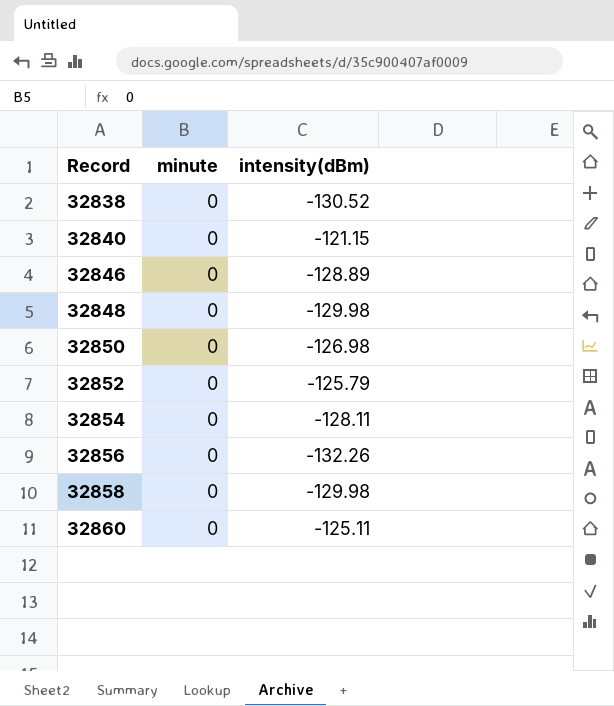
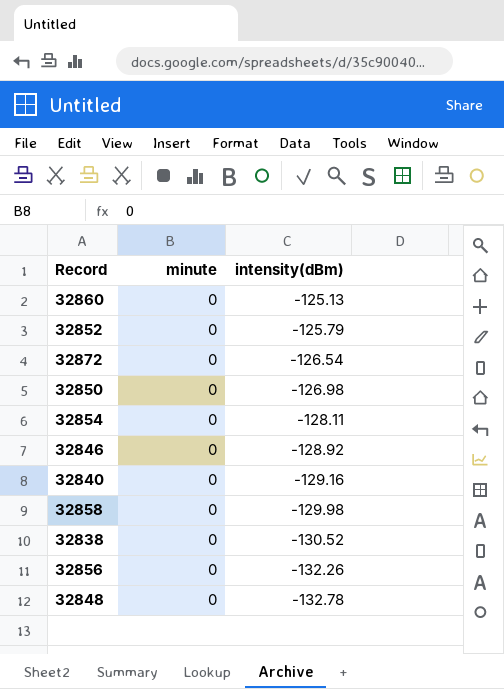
row order: Record ascending -> intensity(dBm) descending
32860 | intensity(dBm): -125.11 -> -125.13
row 32872: none -> 0 | -126.54
32846 | intensity(dBm): -128.89 -> -128.92
32840 | intensity(dBm): -121.15 -> -129.16
32848 | intensity(dBm): -129.98 -> -132.78

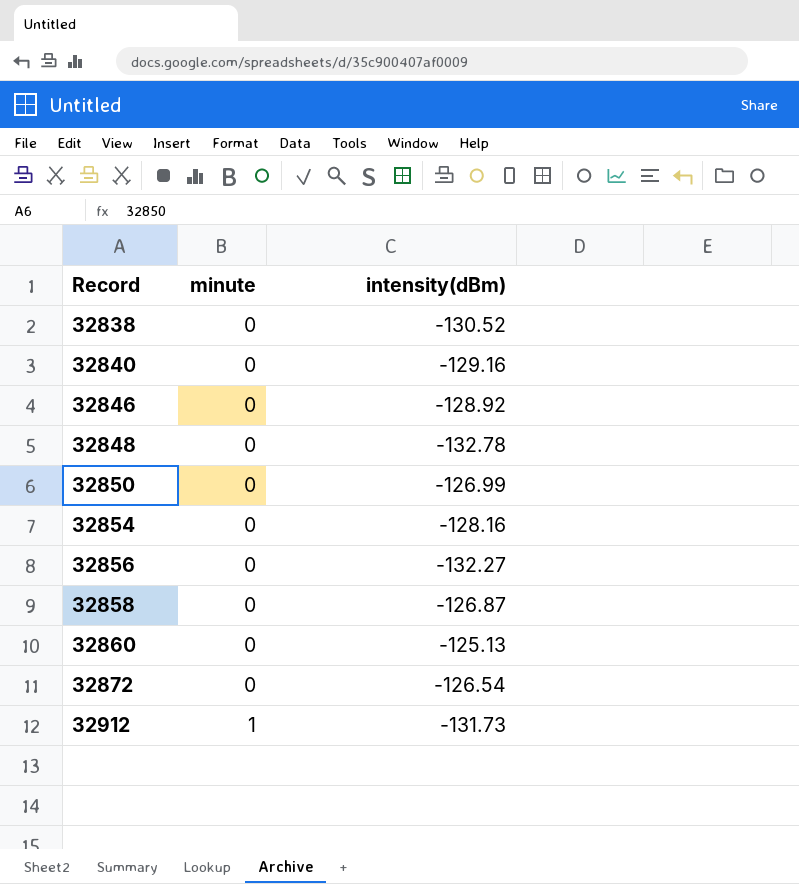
row order: intensity(dBm) descending -> Record ascending
row 32852: 0 | -125.79 -> none
32850 | intensity(dBm): -126.98 -> -126.99
32854 | intensity(dBm): -128.11 -> -128.16
32856 | intensity(dBm): -132.26 -> -132.27
32858 | intensity(dBm): -129.98 -> -126.87
row 32912: none -> 1 | -131.73

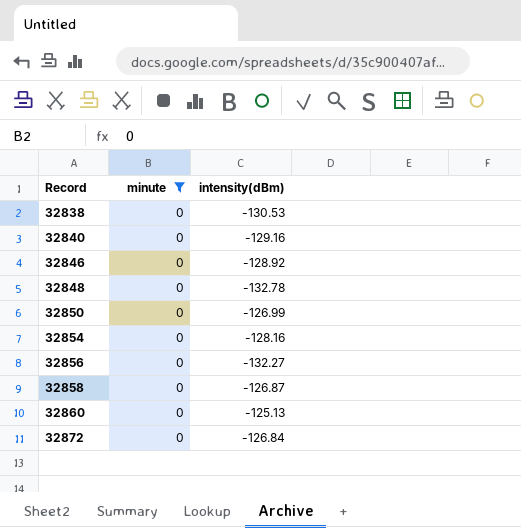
filter: none -> minute = 0
32838 | intensity(dBm): -130.52 -> -130.53
32872 | intensity(dBm): -126.54 -> -126.84

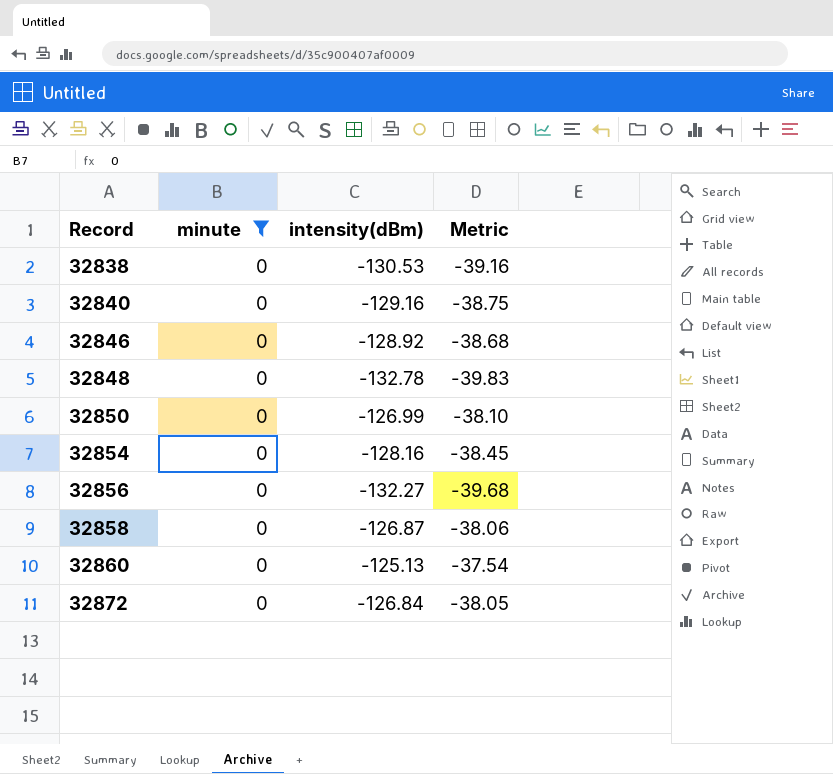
column Metric | formula: none -> [intensity(dBm)] * 0.3

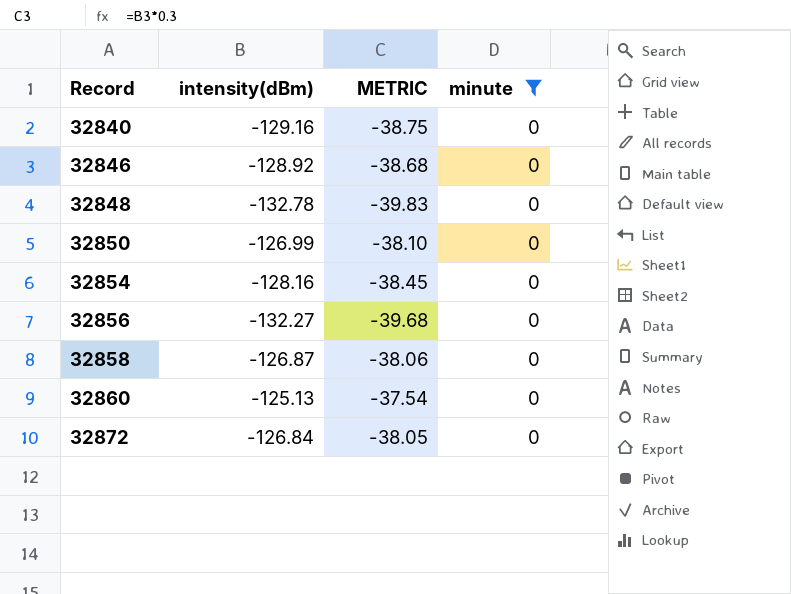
column name: Metric -> METRIC
column minute | position: 2 -> 4
row 32838: 0 | -130.53 | -39.16 -> none

